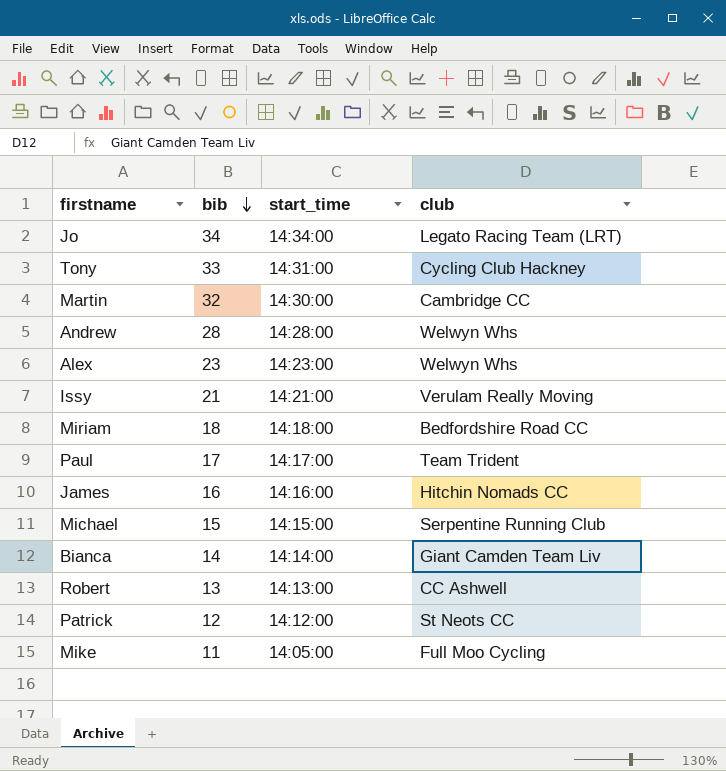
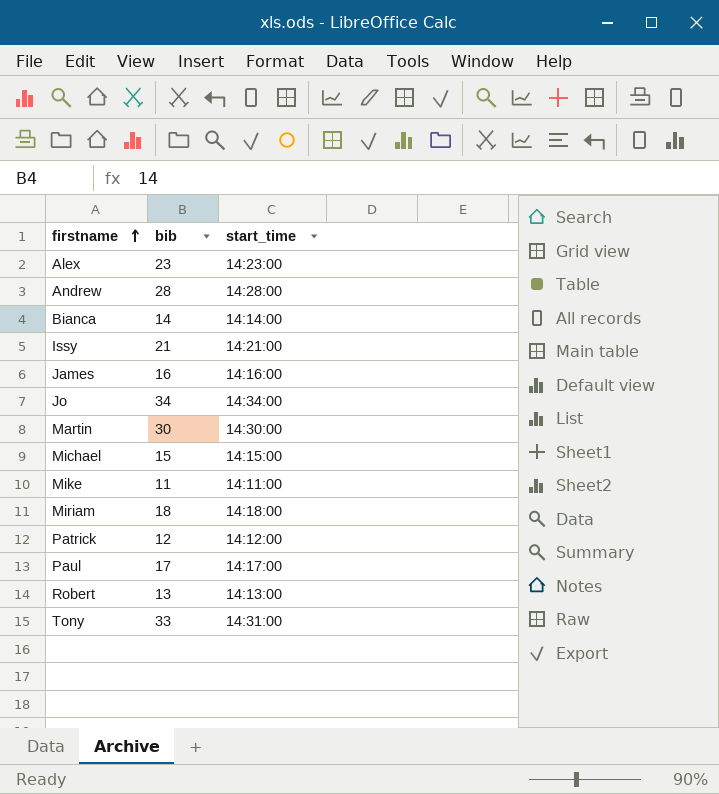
row order: bib descending -> firstname ascending
column club | position: 4 -> none
Martin | bib: 32 -> 30
Mike | start_time: 14:05:00 -> 14:11:00

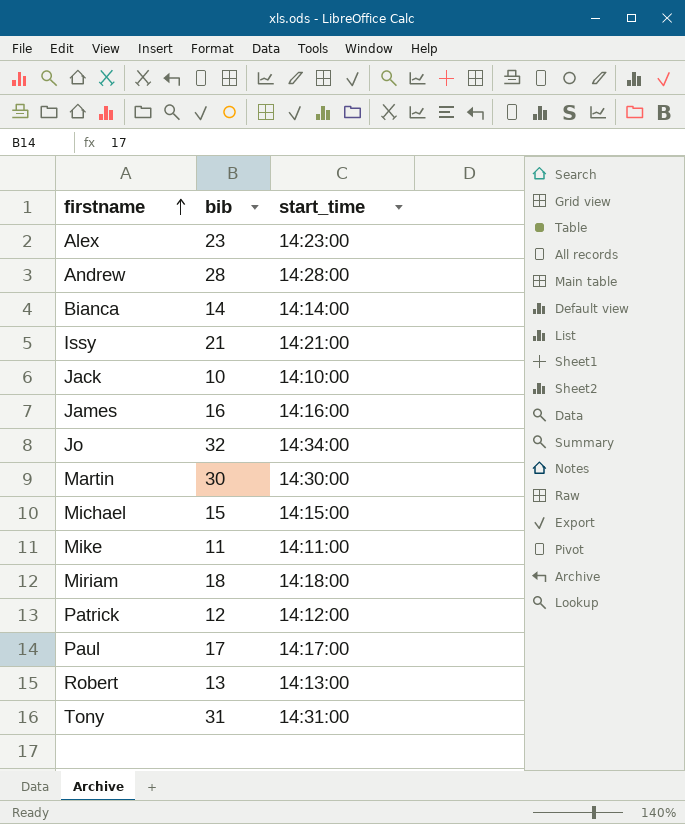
row Jack: none -> 10 | 14:10:00
Jo | bib: 34 -> 32
Tony | bib: 33 -> 31

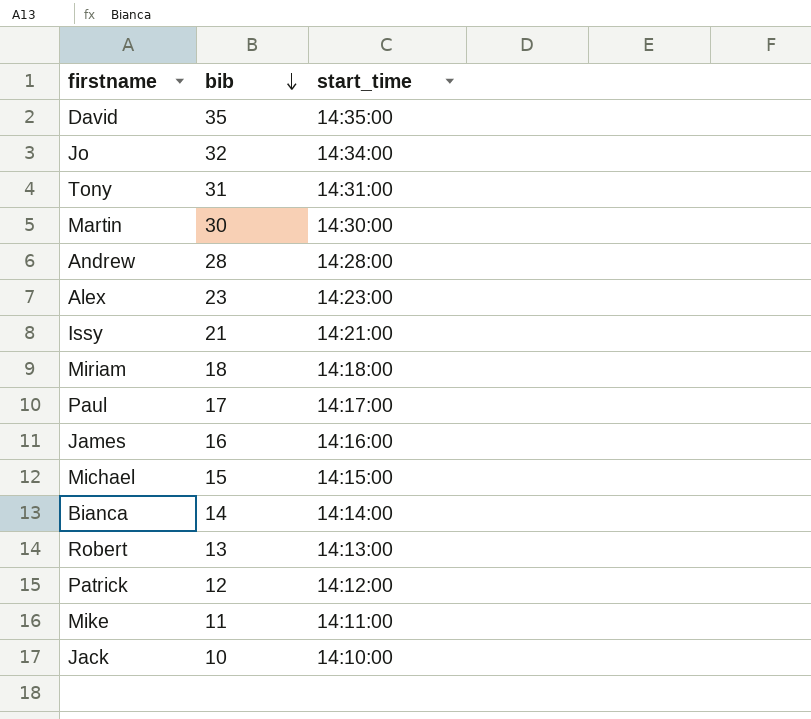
row order: firstname ascending -> bib descending
row David: none -> 35 | 14:35:00

